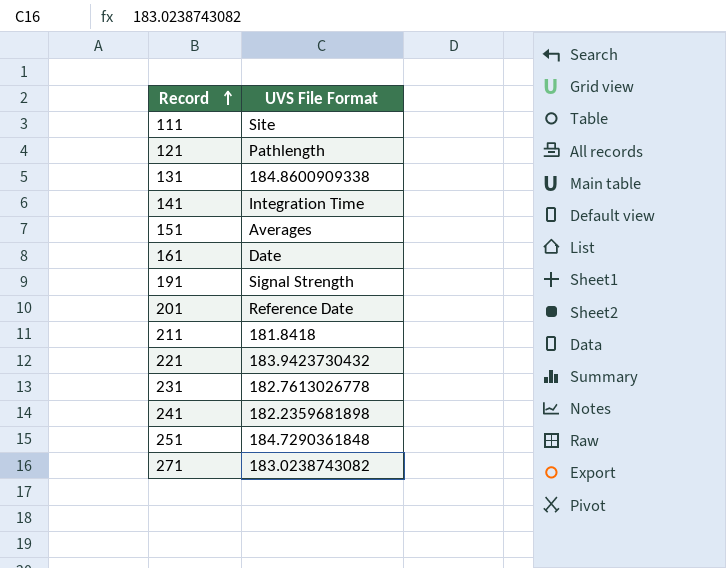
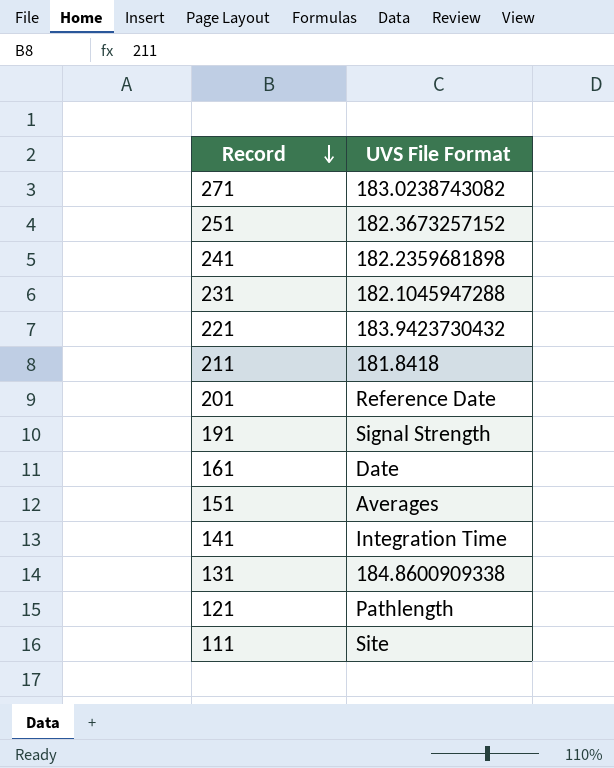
row order: Record ascending -> Record descending
251 | UVS File Format: 184.7290361848 -> 182.3673257152
231 | UVS File Format: 182.7613026778 -> 182.1045947288

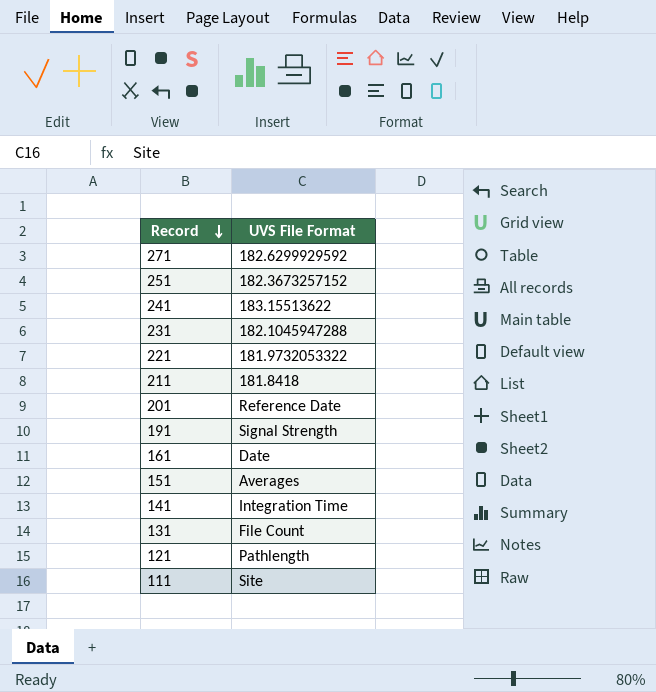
271 | UVS File Format: 183.0238743082 -> 182.6299929592
241 | UVS File Format: 182.2359681898 -> 183.15513622
221 | UVS File Format: 183.9423730432 -> 181.9732053322
131 | UVS File Format: 184.8600909338 -> File Count

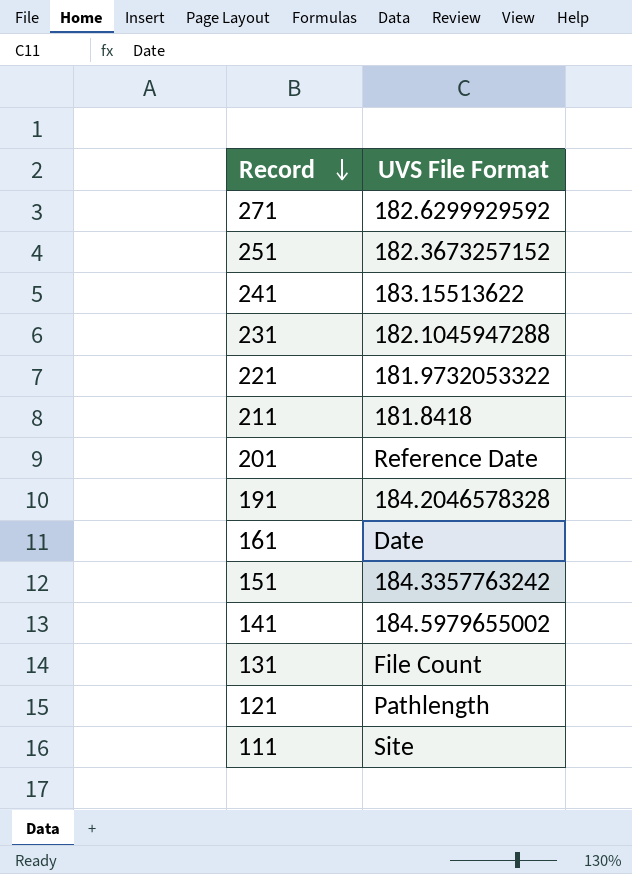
191 | UVS File Format: Signal Strength -> 184.2046578328
151 | UVS File Format: Averages -> 184.3357763242
141 | UVS File Format: Integration Time -> 184.5979655002

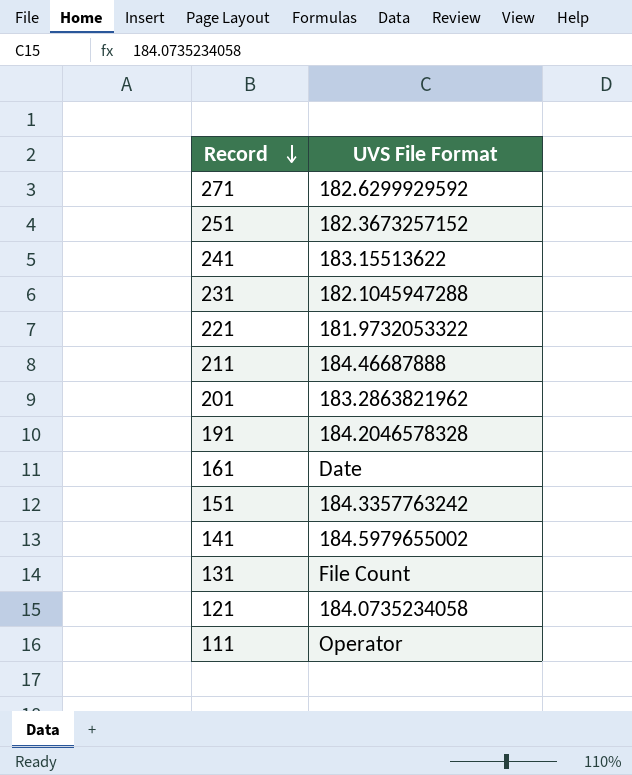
211 | UVS File Format: 181.8418 -> 184.46687888
201 | UVS File Format: Reference Date -> 183.2863821962
121 | UVS File Format: Pathlength -> 184.0735234058
111 | UVS File Format: Site -> Operator

